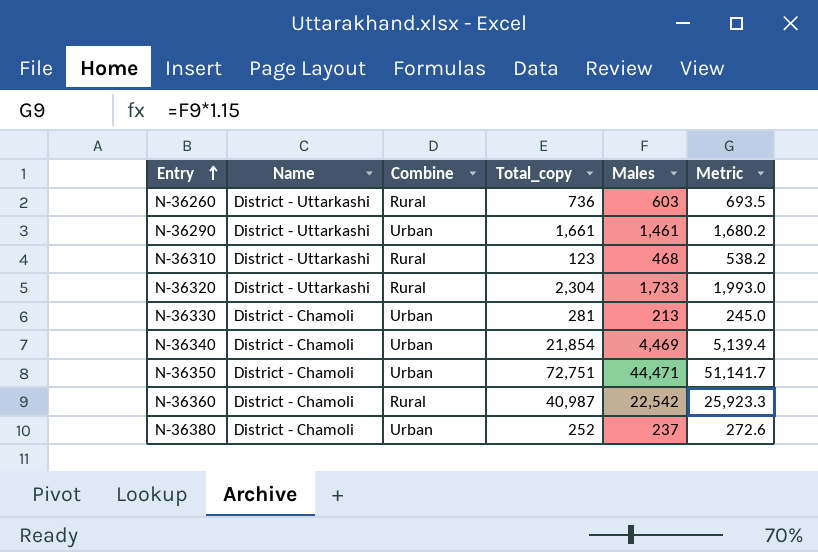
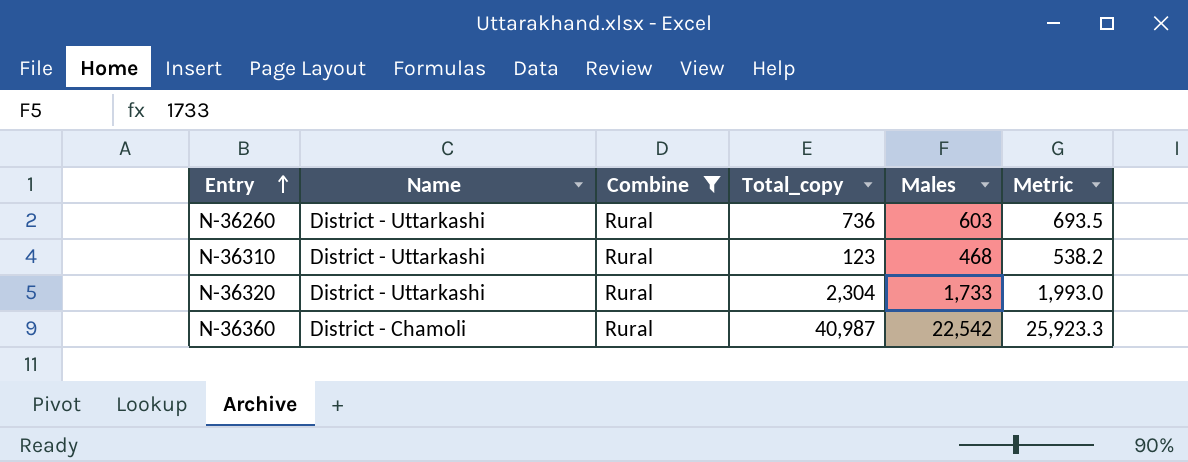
filter: none -> Combine = Rural

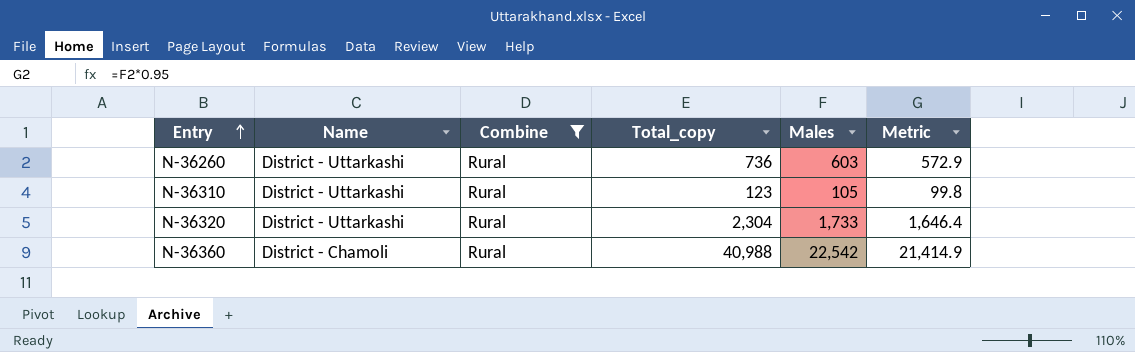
column Metric | formula: [Males] * 1.15 -> [Males] * 0.95
N-36310 | Males: 468 -> 105
N-36360 | Total_copy: 40,987 -> 40,988

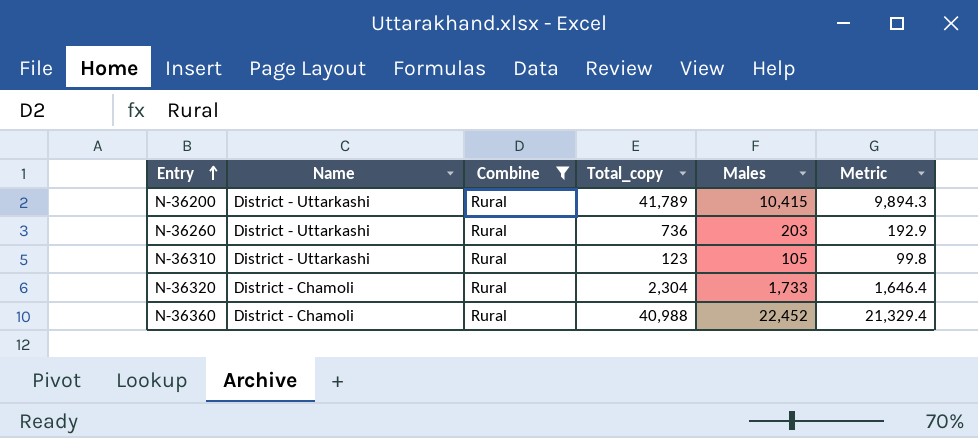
row N-36200: none -> District - Uttarkashi | Rural | 41,789 | 10,415 | 9,894.3
N-36260 | Males: 603 -> 203
N-36260 | Metric: 572.9 -> 192.9
N-36320 | Name: District - Uttarkashi -> District - Chamoli
N-36360 | Males: 22,542 -> 22,452
N-36360 | Metric: 21,414.9 -> 21,329.4

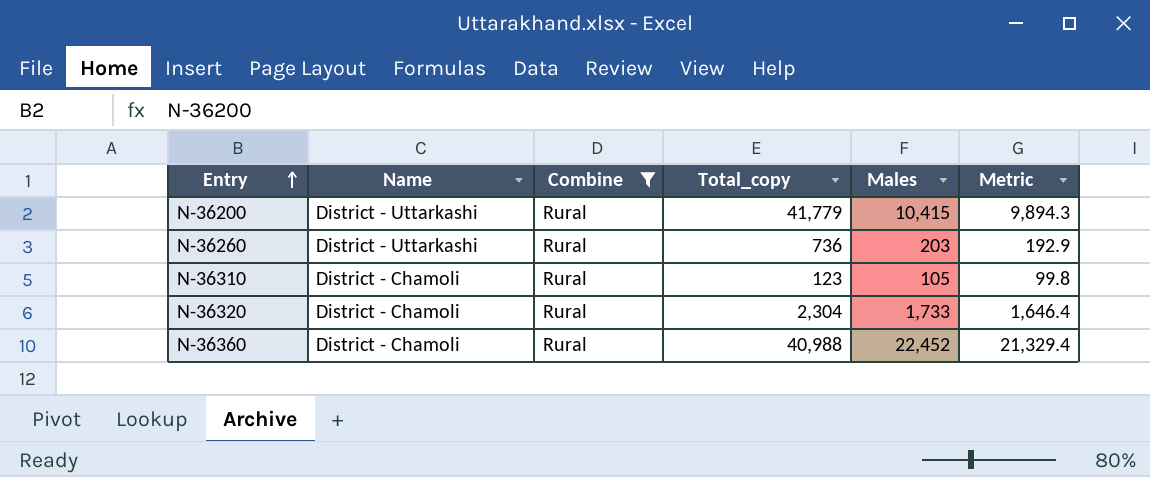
N-36200 | Total_copy: 41,789 -> 41,779
N-36310 | Name: District - Uttarkashi -> District - Chamoli

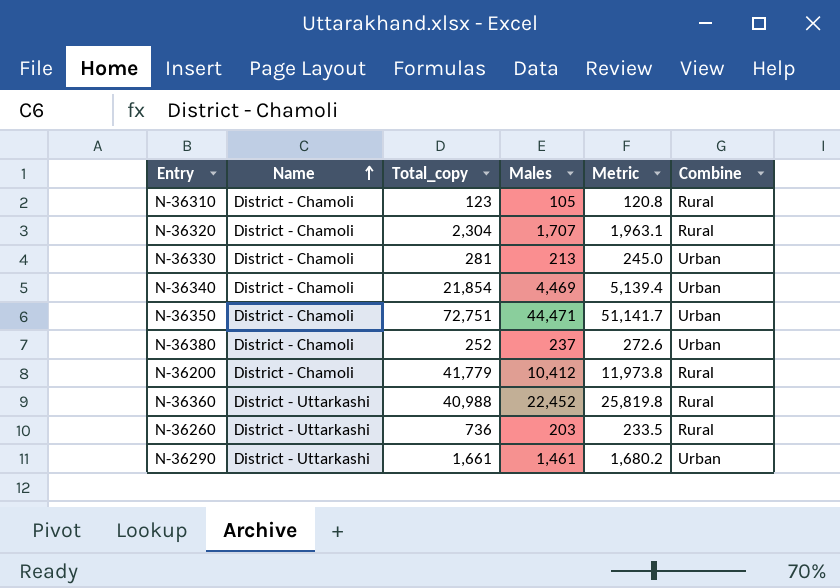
filter: Combine = Rural -> none
row order: Entry ascending -> Name ascending
column Metric | formula: [Males] * 0.95 -> [Males] * 1.15
column Combine | position: 3 -> 6
N-36320 | Males: 1,733 -> 1,707
N-36200 | Name: District - Uttarkashi -> District - Chamoli
N-36200 | Males: 10,415 -> 10,412
N-36360 | Name: District - Chamoli -> District - Uttarkashi

